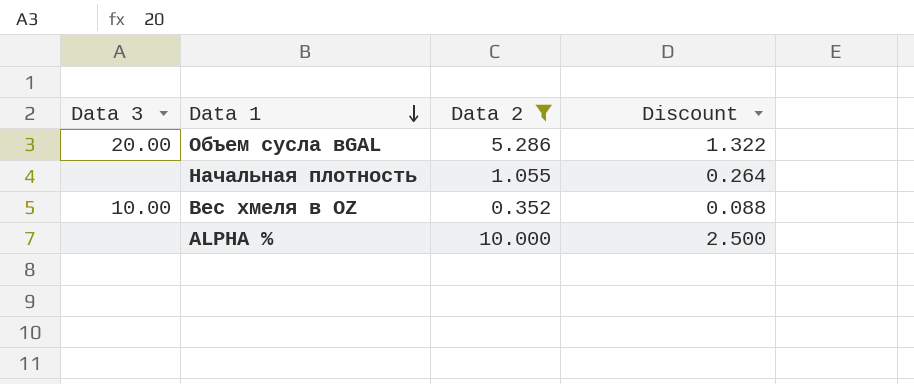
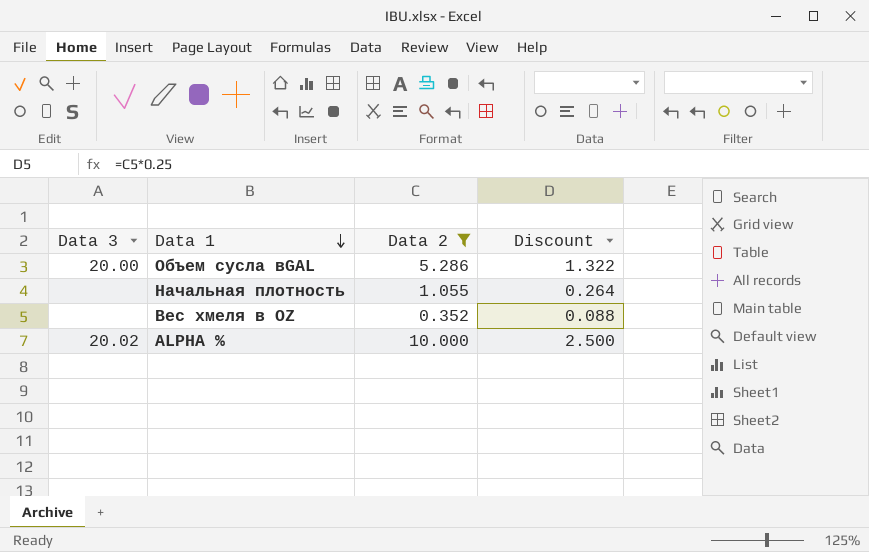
Вес хмеля в OZ | Data 3: 10.00 -> none
ALPHA % | Data 3: none -> 20.02

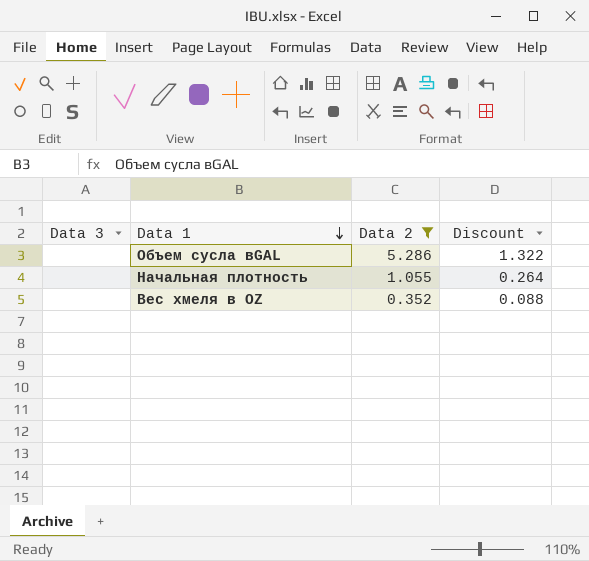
row ALPHA %: 20.02 | 10.000 | 2.500 -> none
Объем сусла вGAL | Data 3: 20.00 -> none

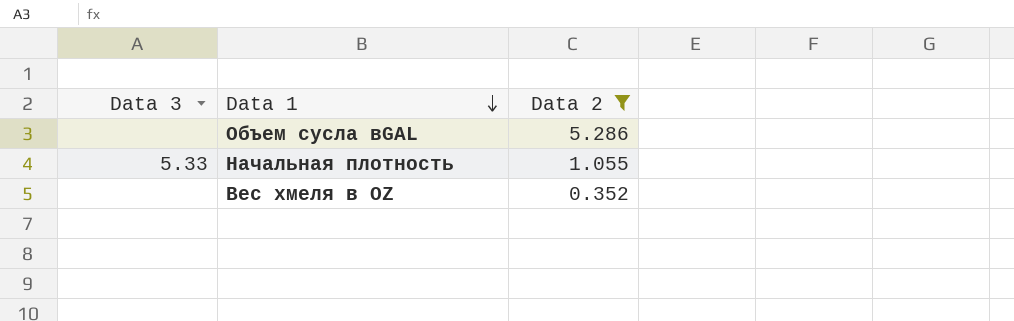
column Discount | formula: [Data 2] * 0.25 -> none
Начальная плотность | Data 3: none -> 5.33

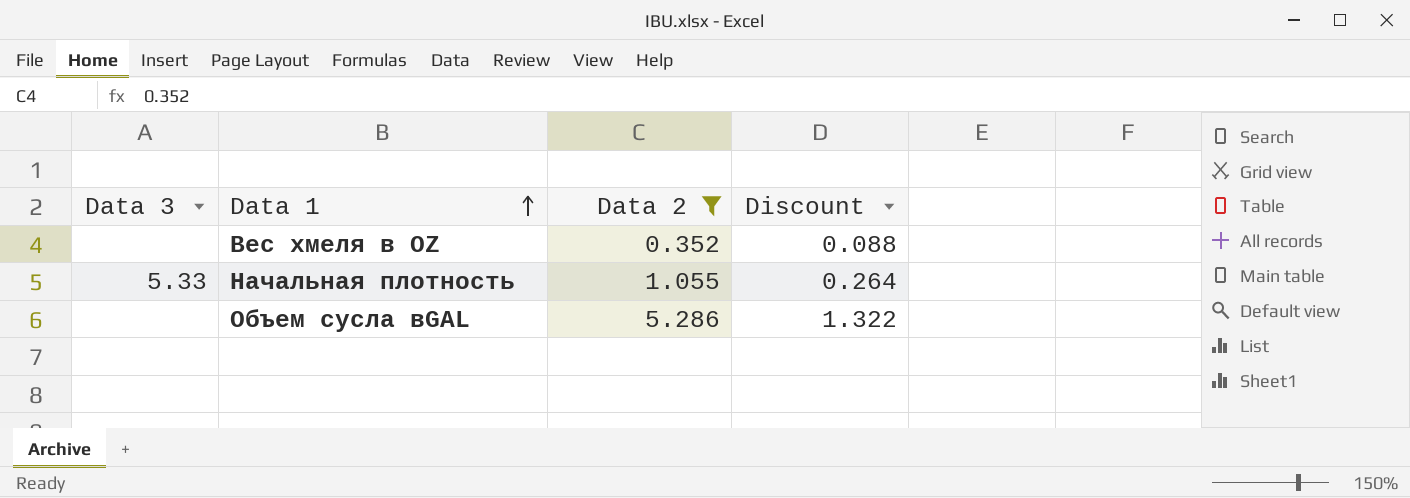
row order: Data 1 descending -> Data 1 ascending
column Discount | formula: none -> [Data 2] * 0.25

